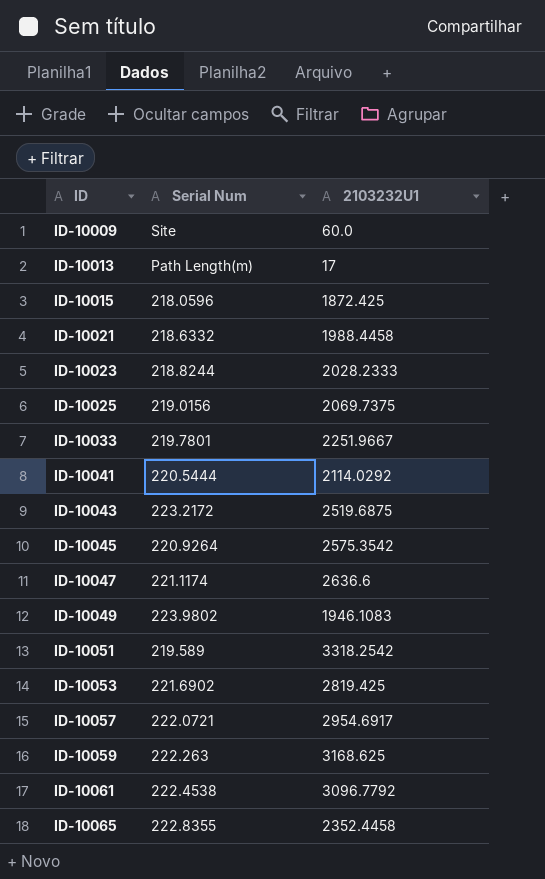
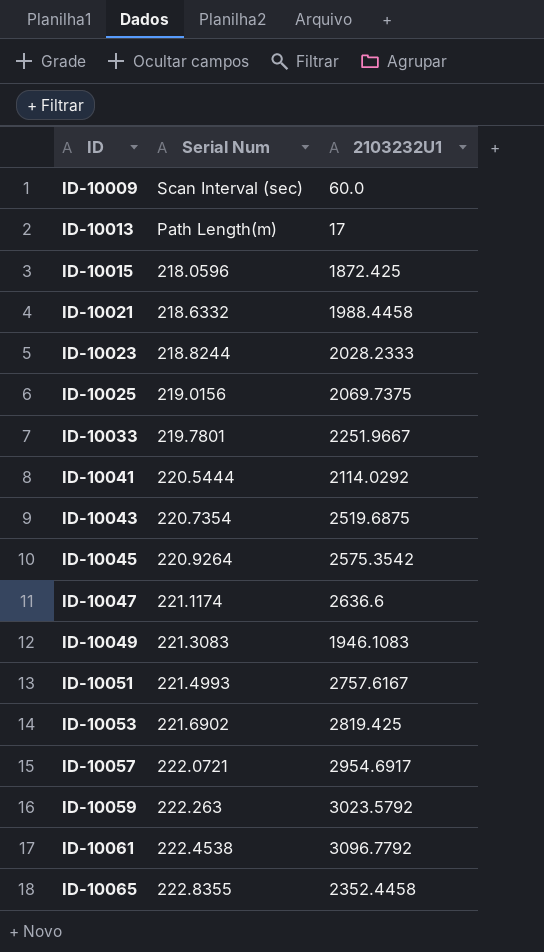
ID-10009 | Serial Num: Site -> Scan Interval (sec)
ID-10043 | Serial Num: 223.2172 -> 220.7354
ID-10049 | Serial Num: 223.9802 -> 221.3083
ID-10051 | Serial Num: 219.589 -> 221.4993
ID-10051 | 2103232U1: 3318.2542 -> 2757.6167
ID-10059 | 2103232U1: 3168.625 -> 3023.5792

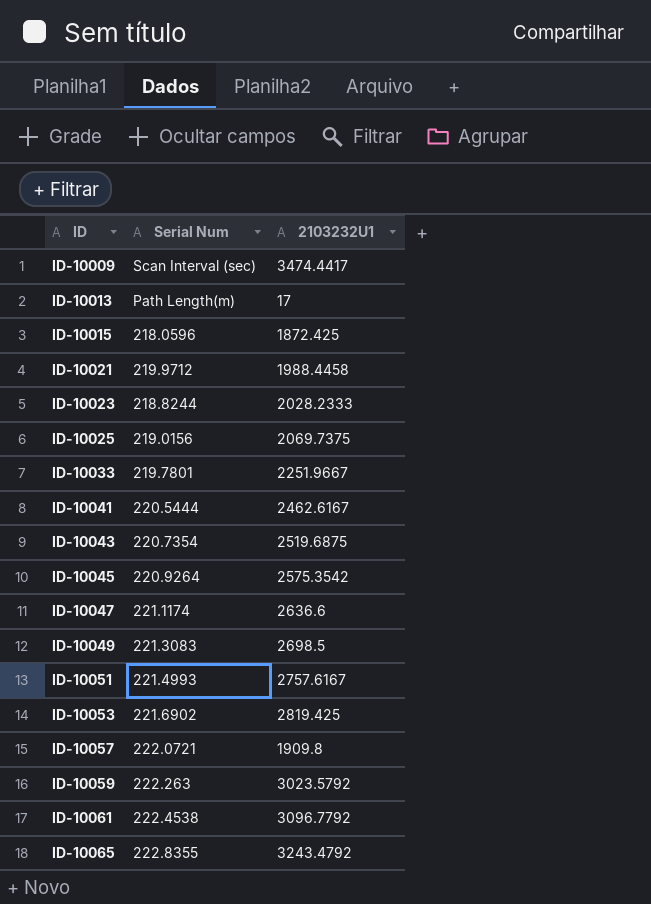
ID-10009 | 2103232U1: 60.0 -> 3474.4417
ID-10021 | Serial Num: 218.6332 -> 219.9712
ID-10041 | 2103232U1: 2114.0292 -> 2462.6167
ID-10049 | 2103232U1: 1946.1083 -> 2698.5
ID-10057 | 2103232U1: 2954.6917 -> 1909.8
ID-10065 | 2103232U1: 2352.4458 -> 3243.4792

